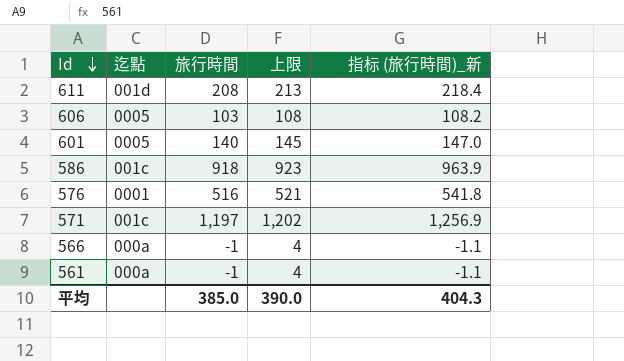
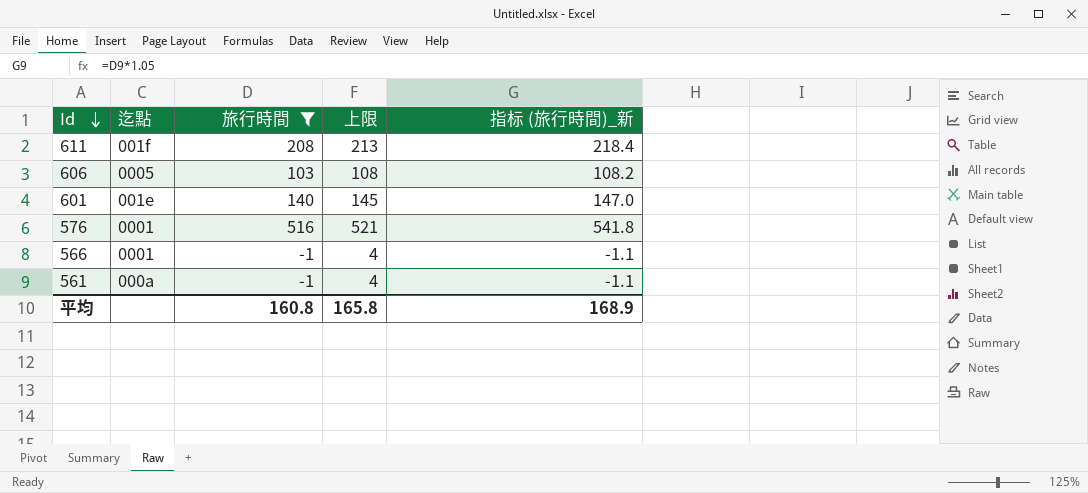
filter: none -> 旅行時間 <= 516
611 | 迄點: 001d -> 001f
601 | 迄點: 0005 -> 001e
566 | 迄點: 000a -> 0001
平均 | 旅行時間: 385.0 -> 160.8
平均 | 上限: 390.0 -> 165.8
平均 | 指标 (旅行時間)_新: 404.3 -> 168.9

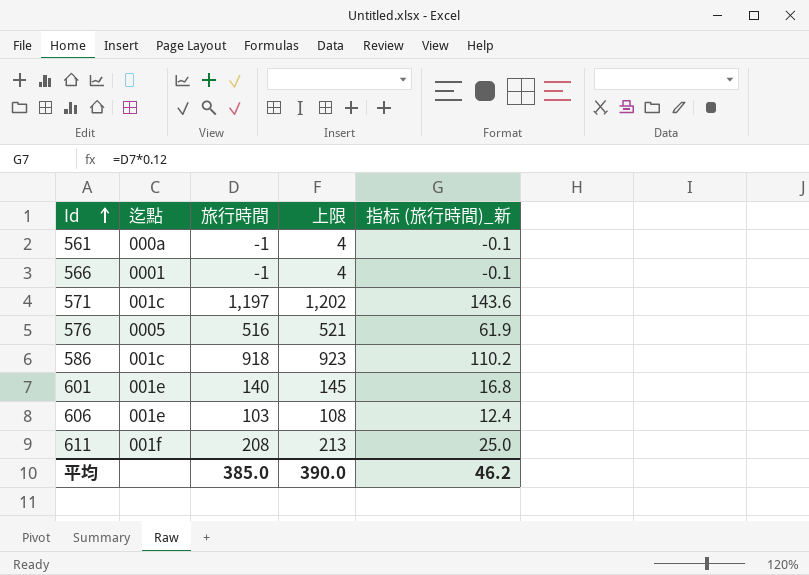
filter: 旅行時間 <= 516 -> none
row order: Id descending -> Id ascending
column 指标 (旅行時間)_新 | formula: [旅行時間] * 1.05 -> [旅行時間] * 0.12
576 | 迄點: 0001 -> 0005
606 | 迄點: 0005 -> 001e
平均 | 旅行時間: 160.8 -> 385.0
平均 | 上限: 165.8 -> 390.0
平均 | 指标 (旅行時間)_新: 168.9 -> 46.2

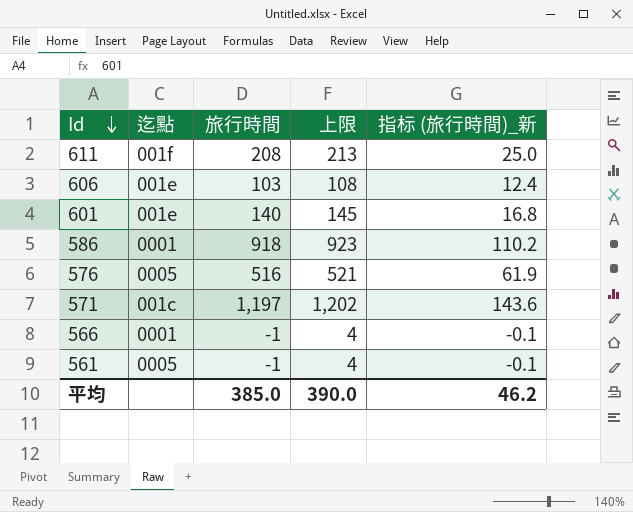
row order: Id ascending -> Id descending
586 | 迄點: 001c -> 0001
561 | 迄點: 000a -> 0005

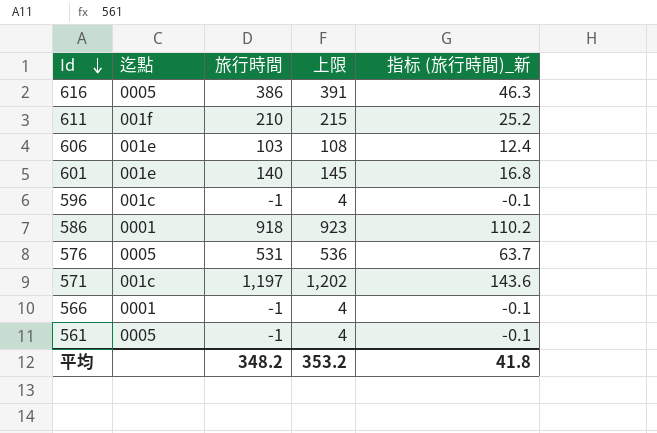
row 616: none -> 0005 | 386 | 391 | 46.3
611 | 旅行時間: 208 -> 210
611 | 上限: 213 -> 215
611 | 指标 (旅行時間)_新: 25.0 -> 25.2
row 596: none -> 001c | -1 | 4 | -0.1
576 | 旅行時間: 516 -> 531
576 | 上限: 521 -> 536
576 | 指标 (旅行時間)_新: 61.9 -> 63.7
平均 | 旅行時間: 385.0 -> 348.2
平均 | 上限: 390.0 -> 353.2
平均 | 指标 (旅行時間)_新: 46.2 -> 41.8

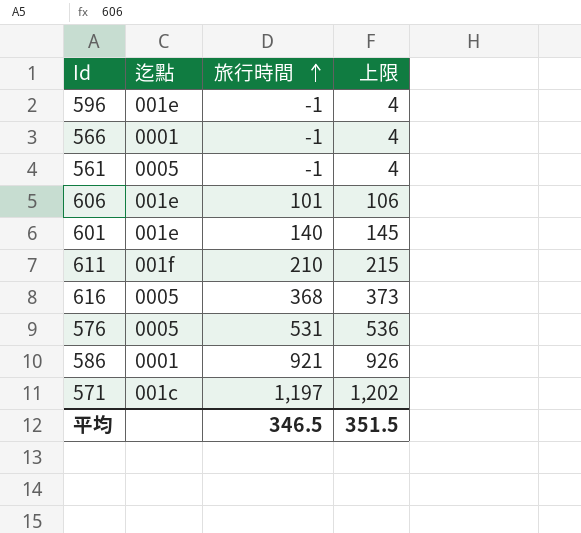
row order: Id descending -> 旅行時間 ascending
column 指标 (旅行時間)_新 | formula: [旅行時間] * 0.12 -> none
596 | 迄點: 001c -> 001e
606 | 旅行時間: 103 -> 101
606 | 上限: 108 -> 106
616 | 旅行時間: 386 -> 368
616 | 上限: 391 -> 373
586 | 旅行時間: 918 -> 921
586 | 上限: 923 -> 926
平均 | 旅行時間: 348.2 -> 346.5
平均 | 上限: 353.2 -> 351.5

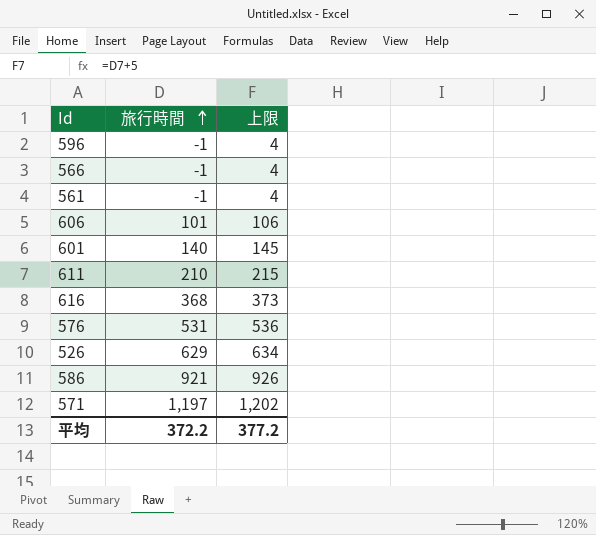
column 迄點 | position: 2 -> none
row 526: none -> 629 | 634
平均 | 旅行時間: 346.5 -> 372.2
平均 | 上限: 351.5 -> 377.2

